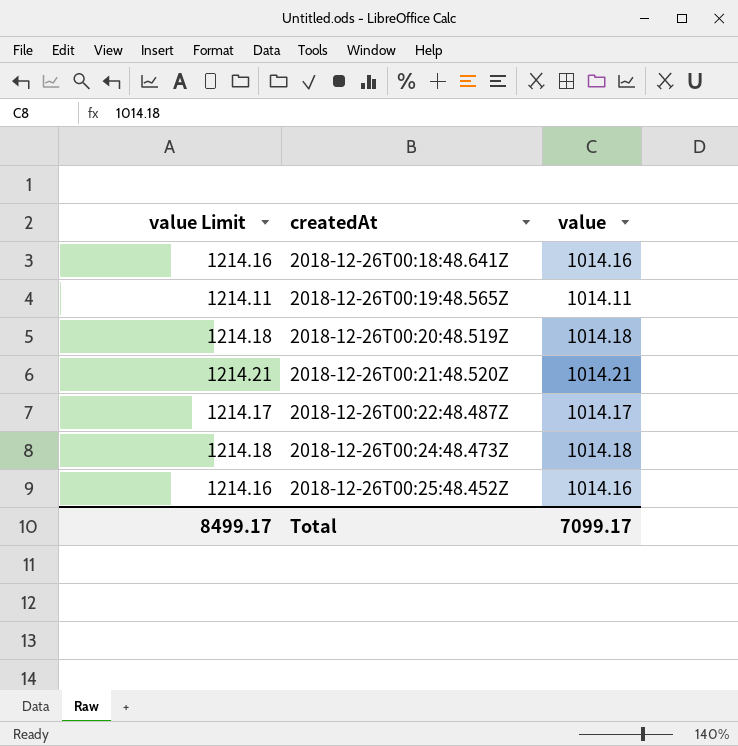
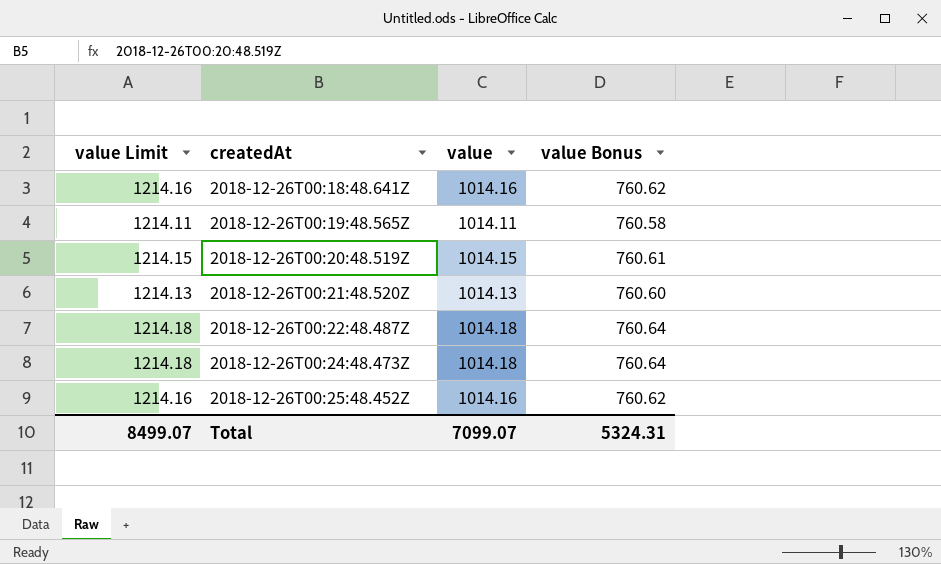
column value Bonus | formula: none -> [value] * 0.75
2018-12-26T00:20:48.519Z | value Limit: 1214.18 -> 1214.15
2018-12-26T00:20:48.519Z | value: 1014.18 -> 1014.15
2018-12-26T00:21:48.520Z | value Limit: 1214.21 -> 1214.13
2018-12-26T00:21:48.520Z | value: 1014.21 -> 1014.13
2018-12-26T00:22:48.487Z | value Limit: 1214.17 -> 1214.18
2018-12-26T00:22:48.487Z | value: 1014.17 -> 1014.18
Total | value Limit: 8499.17 -> 8499.07
Total | value: 7099.17 -> 7099.07

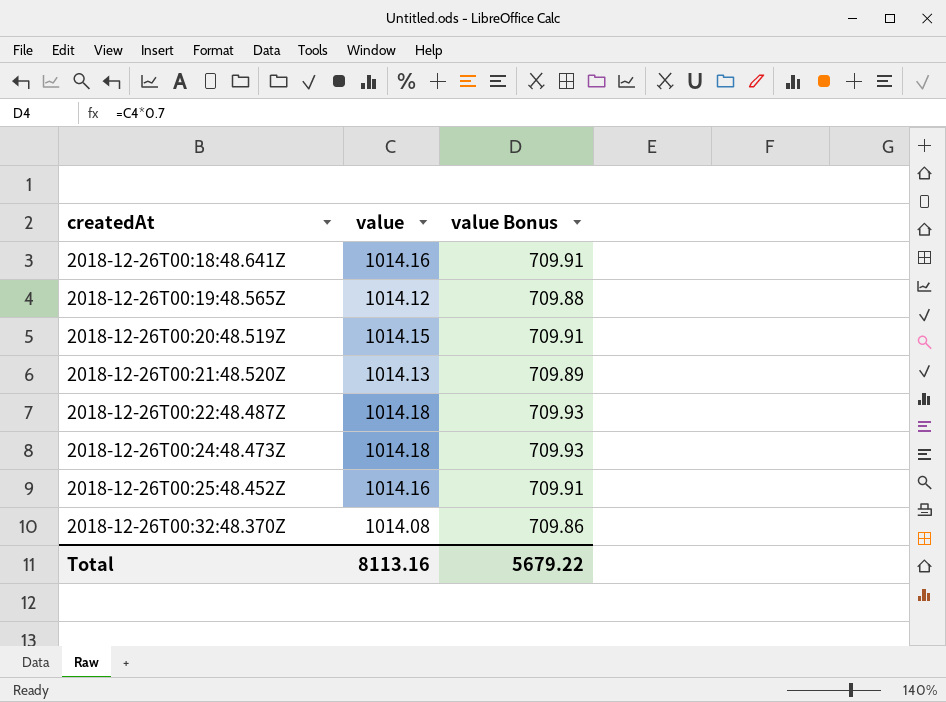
column value Limit | formula: [value] + 200 -> none
column value Bonus | formula: [value] * 0.75 -> [value] * 0.7
2018-12-26T00:19:48.565Z | value: 1014.11 -> 1014.12
row 2018-12-26T00:32:48.370Z: none -> 1014.08 | 709.86
Total | value: 7099.07 -> 8113.16
Total | value Bonus: 5324.31 -> 5679.22

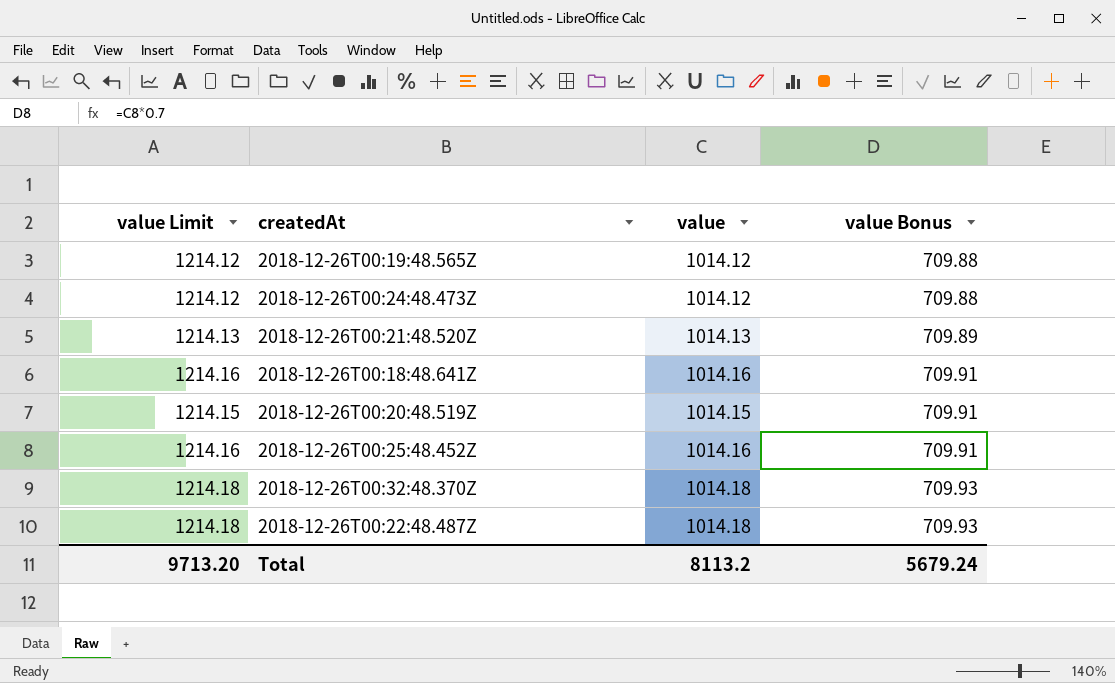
row order: createdAt ascending -> value Bonus ascending
column value Limit | formula: none -> [value] + 200
2018-12-26T00:24:48.473Z | value: 1014.18 -> 1014.12
2018-12-26T00:24:48.473Z | value Bonus: 709.93 -> 709.88
2018-12-26T00:32:48.370Z | value: 1014.08 -> 1014.18
2018-12-26T00:32:48.370Z | value Bonus: 709.86 -> 709.93
Total | value: 8113.16 -> 8113.2
Total | value Bonus: 5679.22 -> 5679.24

